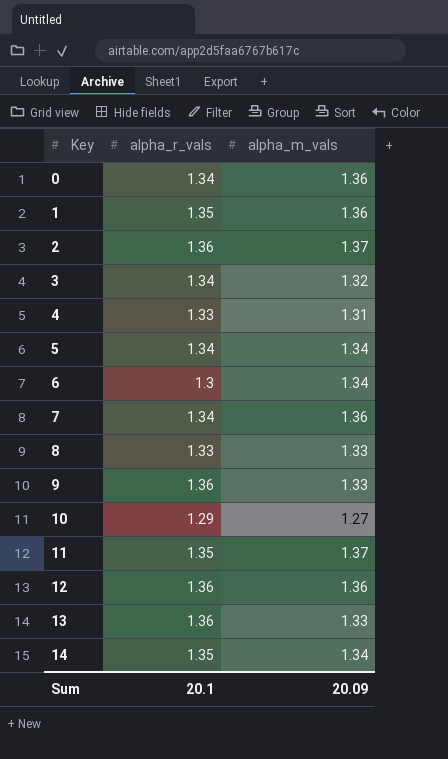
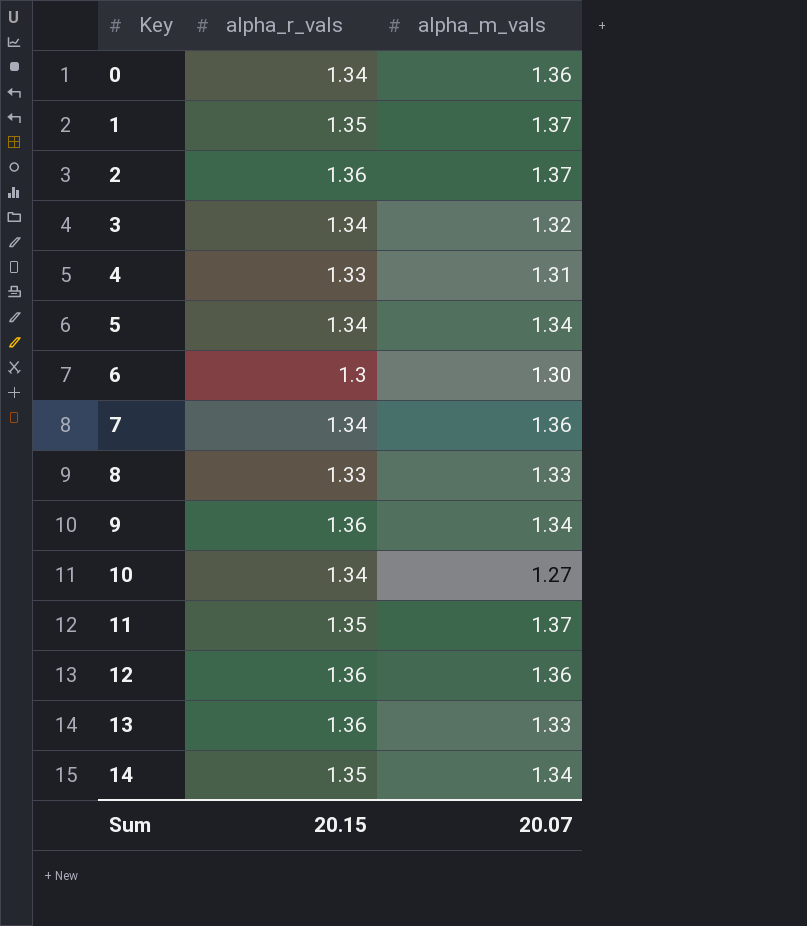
1 | alpha_m_vals: 1.36 -> 1.37
6 | alpha_m_vals: 1.34 -> 1.30
9 | alpha_m_vals: 1.33 -> 1.34
10 | alpha_r_vals: 1.29 -> 1.34
Sum | alpha_r_vals: 20.1 -> 20.15
Sum | alpha_m_vals: 20.09 -> 20.07

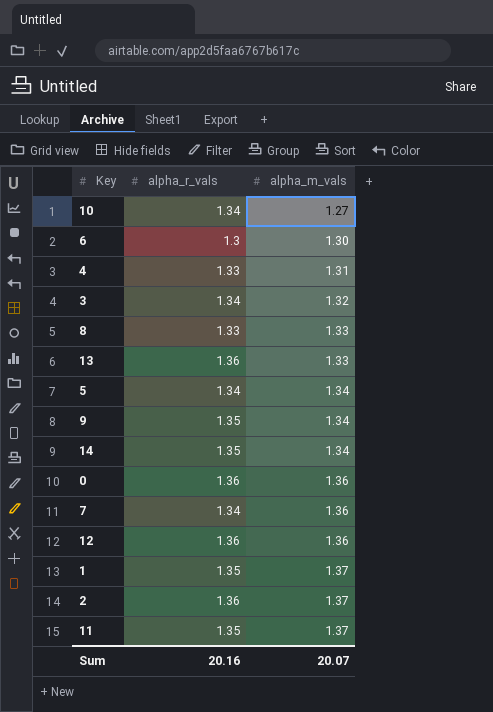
row order: Key ascending -> alpha_m_vals ascending
9 | alpha_r_vals: 1.36 -> 1.35
0 | alpha_r_vals: 1.34 -> 1.36
Sum | alpha_r_vals: 20.15 -> 20.16

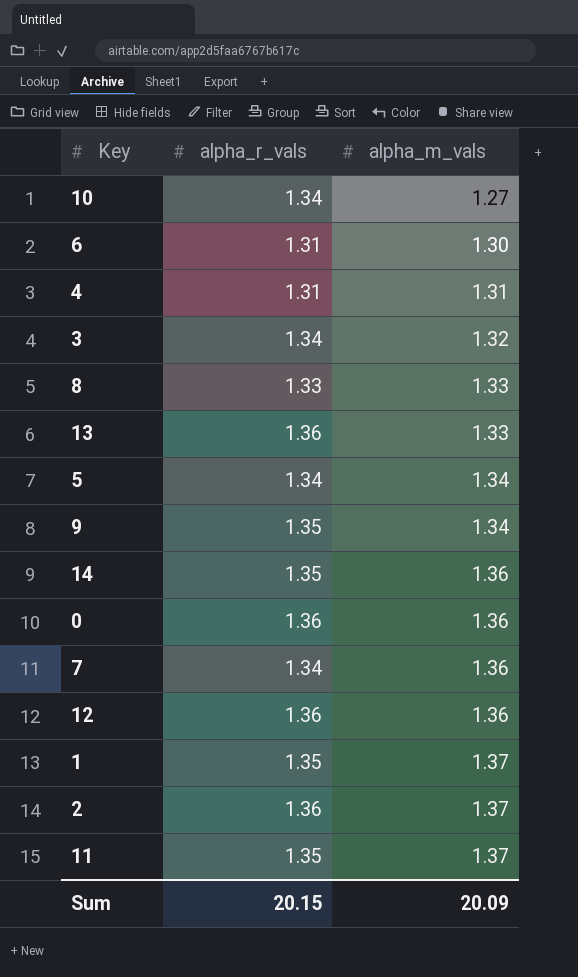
6 | alpha_r_vals: 1.3 -> 1.31
4 | alpha_r_vals: 1.33 -> 1.31
14 | alpha_m_vals: 1.34 -> 1.36
Sum | alpha_r_vals: 20.16 -> 20.15
Sum | alpha_m_vals: 20.07 -> 20.09

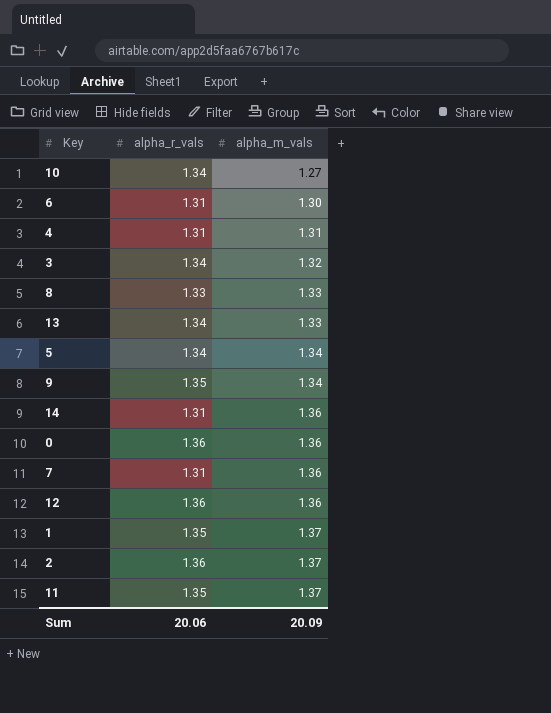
13 | alpha_r_vals: 1.36 -> 1.34
14 | alpha_r_vals: 1.35 -> 1.31
7 | alpha_r_vals: 1.34 -> 1.31
Sum | alpha_r_vals: 20.15 -> 20.06

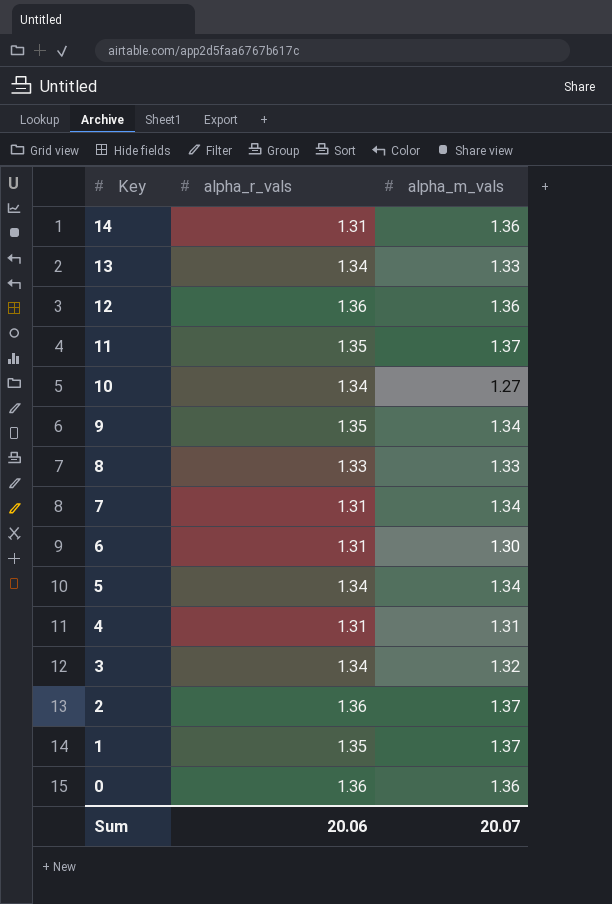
row order: alpha_m_vals ascending -> Key descending
7 | alpha_m_vals: 1.36 -> 1.34
Sum | alpha_m_vals: 20.09 -> 20.07

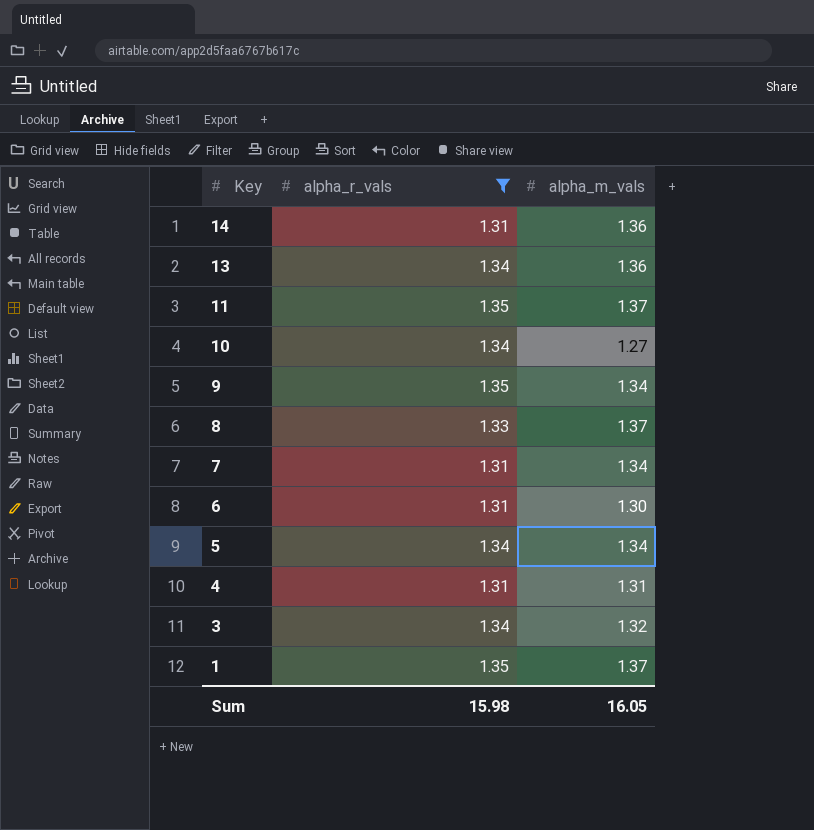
filter: none -> alpha_r_vals != 1.36
13 | alpha_m_vals: 1.33 -> 1.36
8 | alpha_m_vals: 1.33 -> 1.37
Sum | alpha_r_vals: 20.06 -> 15.98
Sum | alpha_m_vals: 20.07 -> 16.05

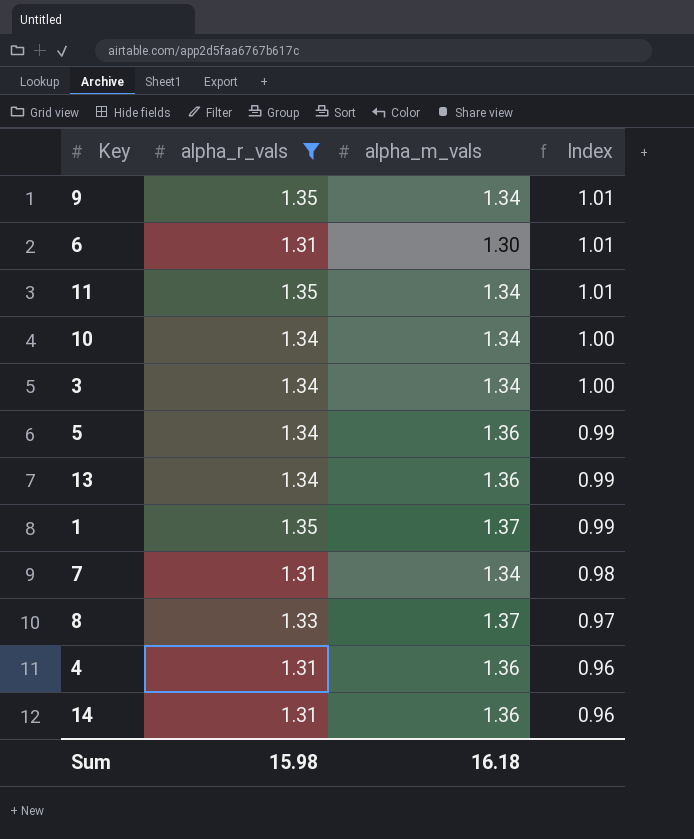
row order: Key descending -> Index descending
column Index | formula: none -> [alpha_r_vals] / [alpha_m_vals]
11 | alpha_m_vals: 1.37 -> 1.34
10 | alpha_m_vals: 1.27 -> 1.34
3 | alpha_m_vals: 1.32 -> 1.34
5 | alpha_m_vals: 1.34 -> 1.36
4 | alpha_m_vals: 1.31 -> 1.36
Sum | alpha_m_vals: 16.05 -> 16.18

